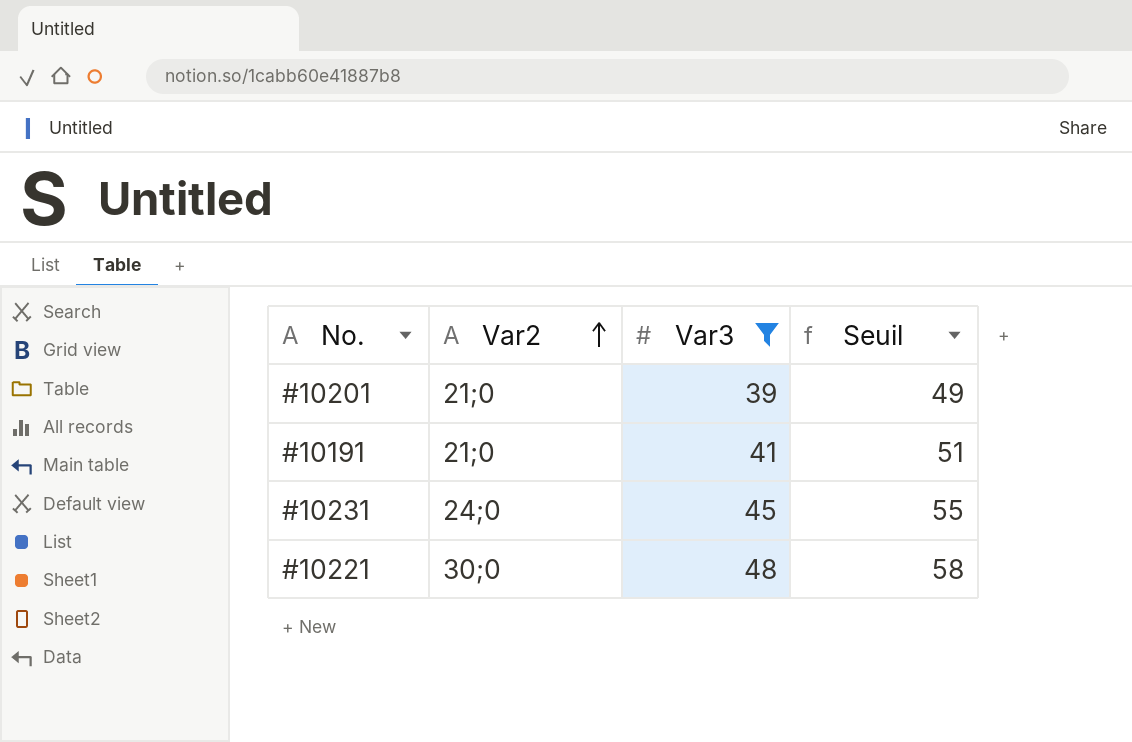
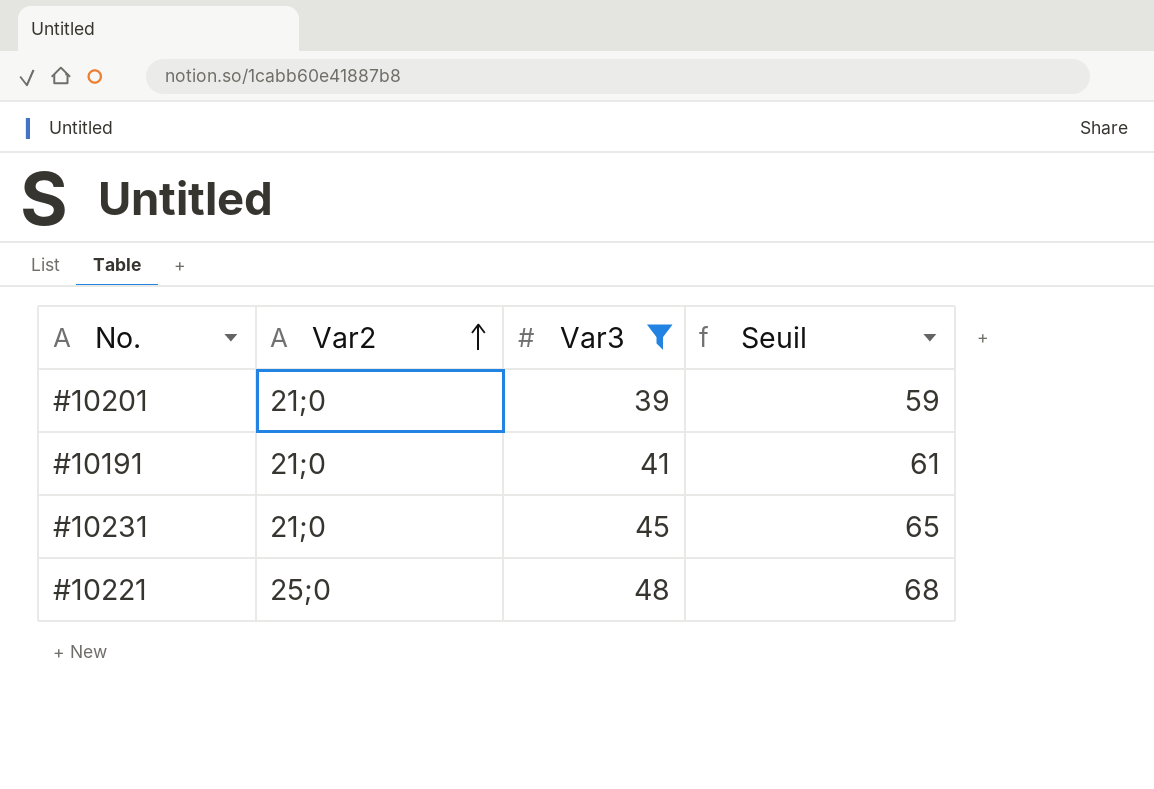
column Seuil | formula: [Var3] + 10 -> [Var3] + 20
#10231 | Var2: 24;0 -> 21;0
#10221 | Var2: 30;0 -> 25;0

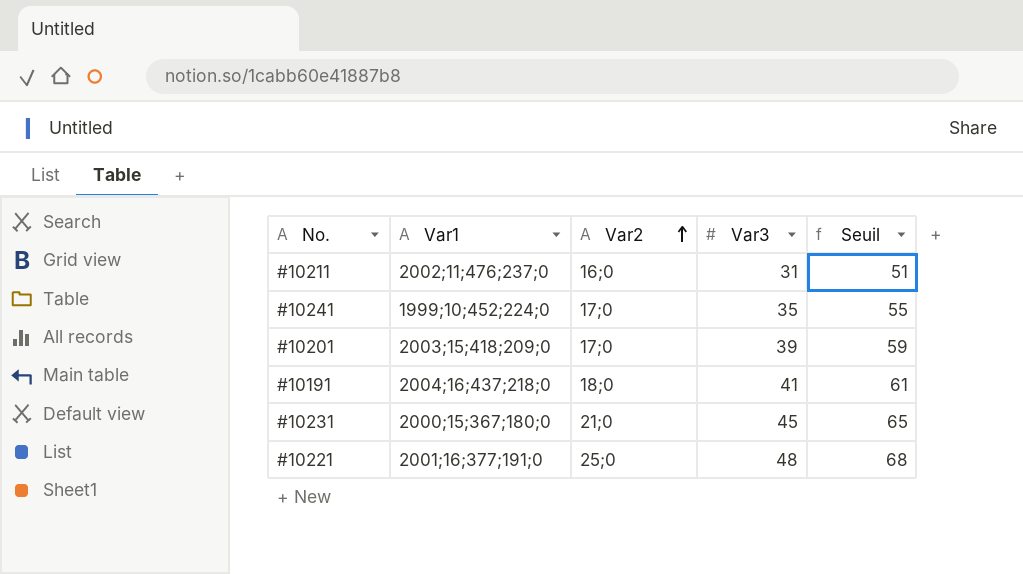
filter: Var3 >= 39 -> none
column Var1 | position: none -> 2
#10201 | Var2: 21;0 -> 17;0
#10191 | Var2: 21;0 -> 18;0

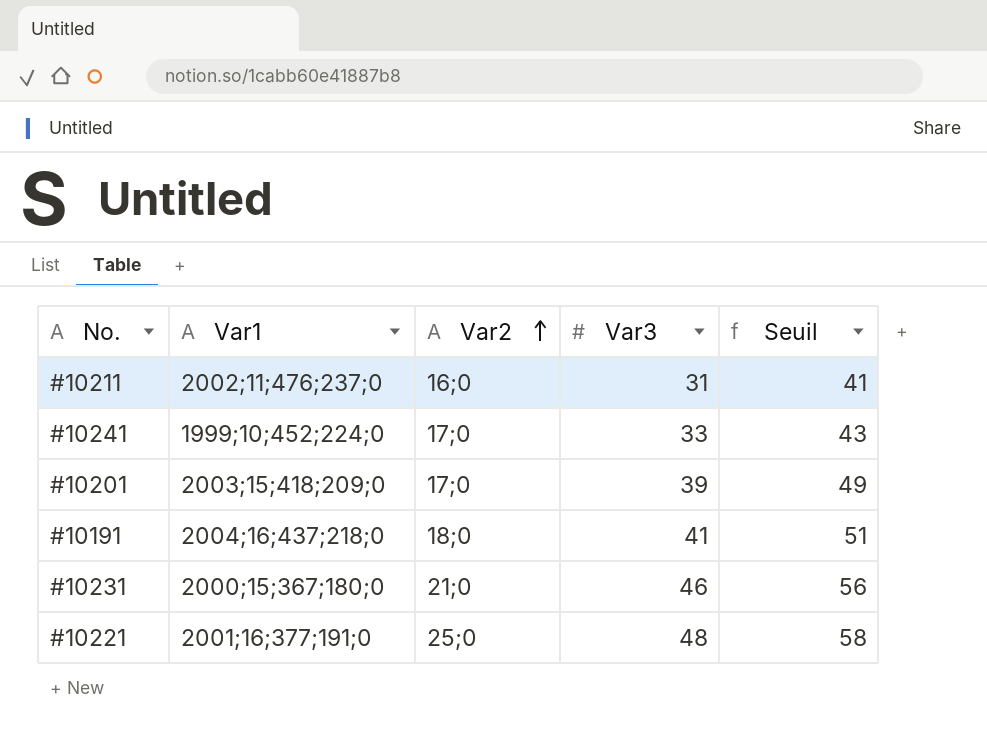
column Seuil | formula: [Var3] + 20 -> [Var3] + 10
#10241 | Var3: 35 -> 33
#10231 | Var3: 45 -> 46

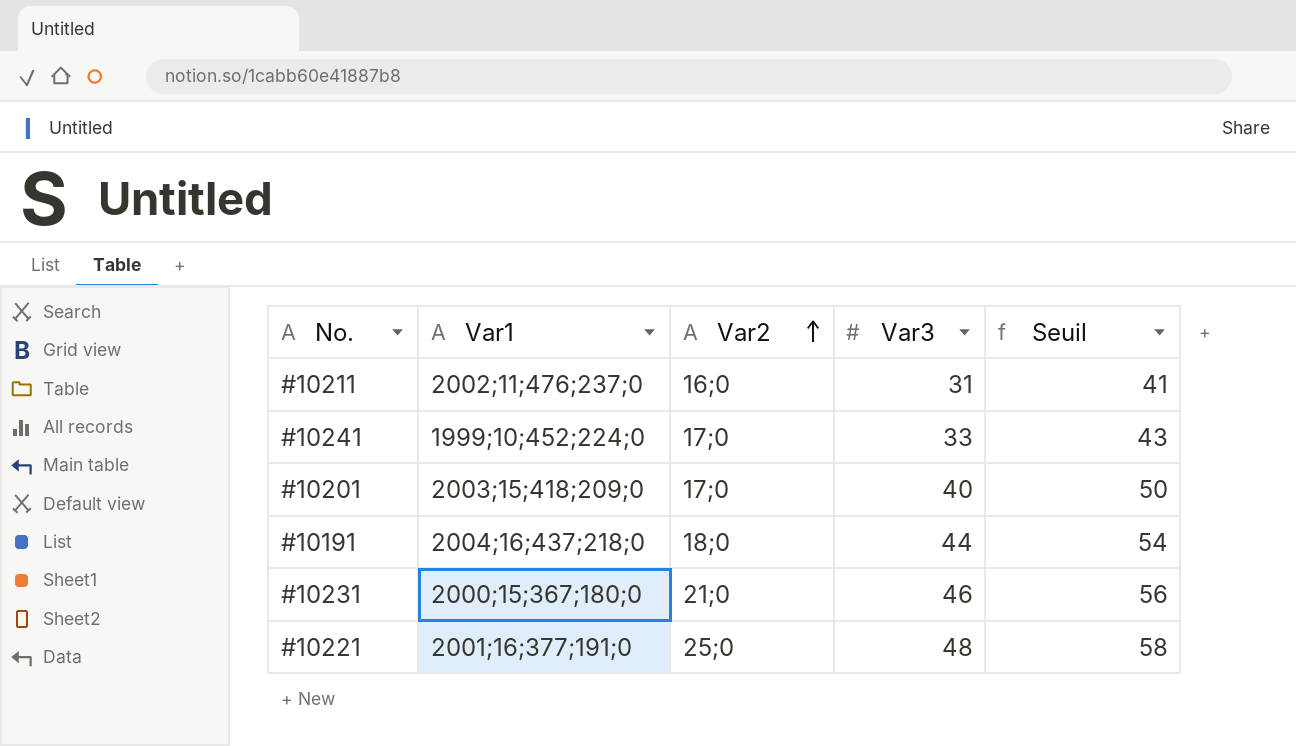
#10201 | Var3: 39 -> 40
#10201 | Seuil: 49 -> 50
#10191 | Var3: 41 -> 44
#10191 | Seuil: 51 -> 54

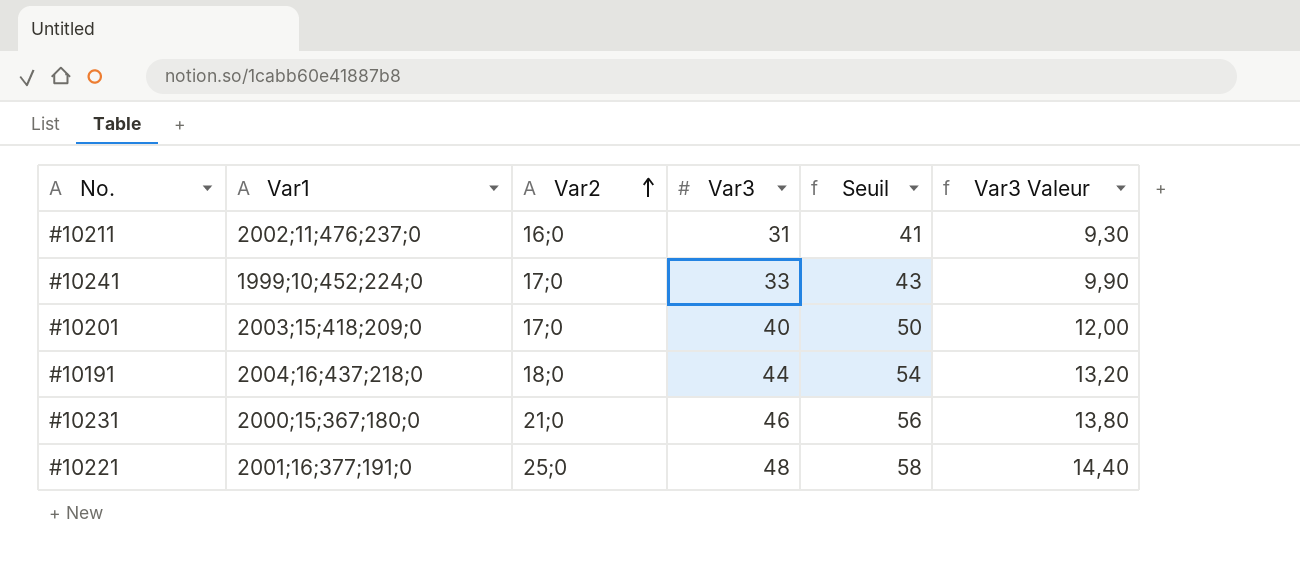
column Var3 Valeur | formula: none -> [Var3] * 0,3

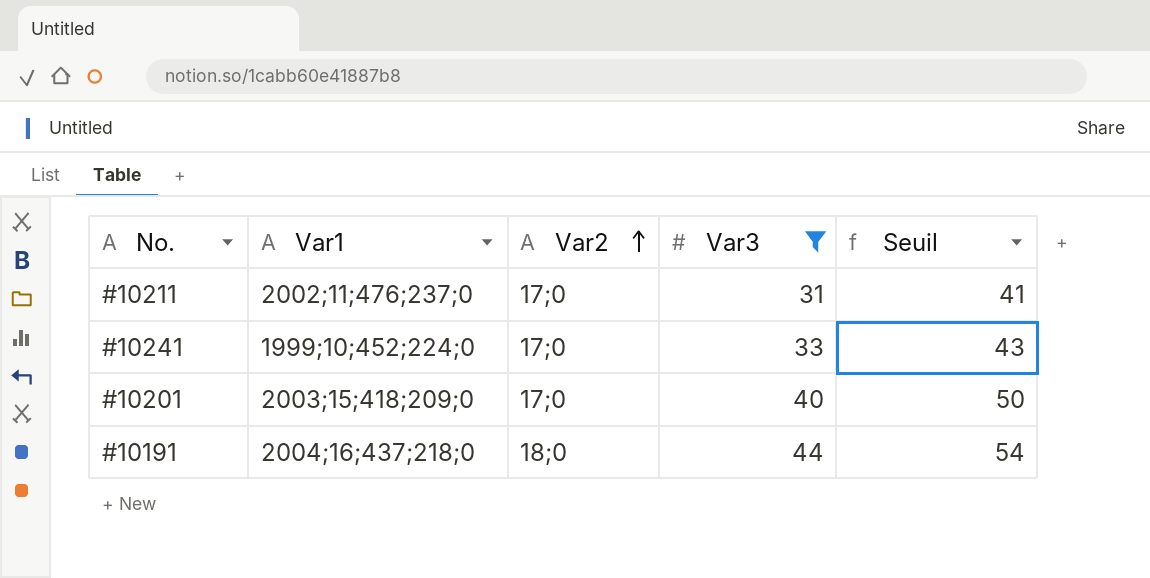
filter: none -> Var3 <= 44
column Var3 Valeur | formula: [Var3] * 0,3 -> none
#10211 | Var2: 16;0 -> 17;0

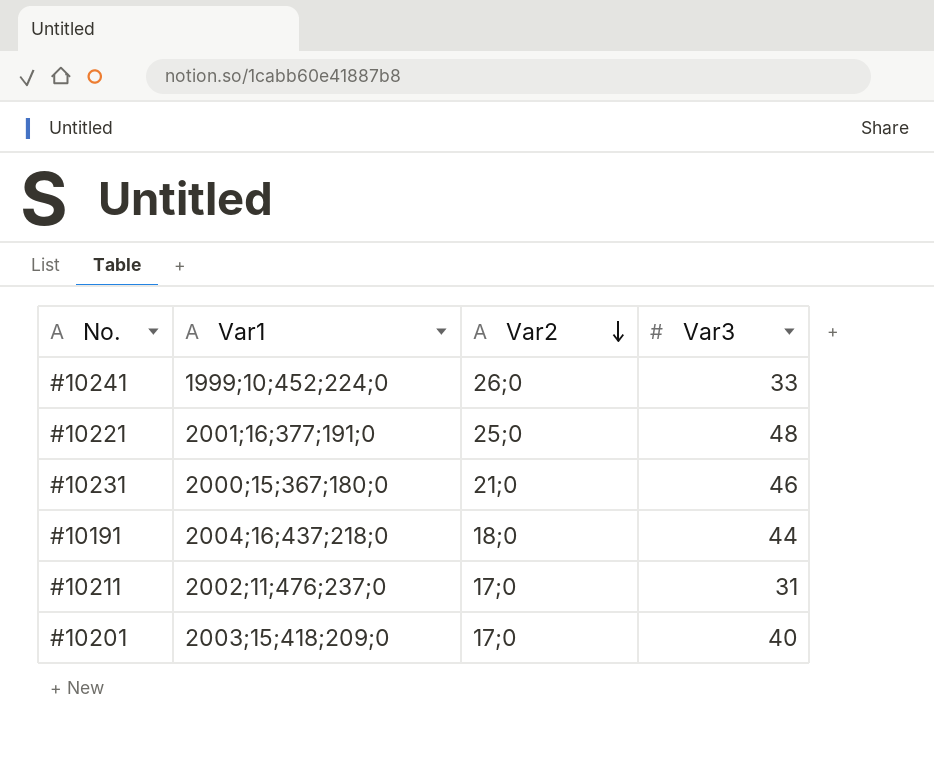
filter: Var3 <= 44 -> none
row order: Var2 ascending -> Var2 descending
column Seuil | formula: [Var3] + 10 -> none
#10241 | Var2: 17;0 -> 26;0

